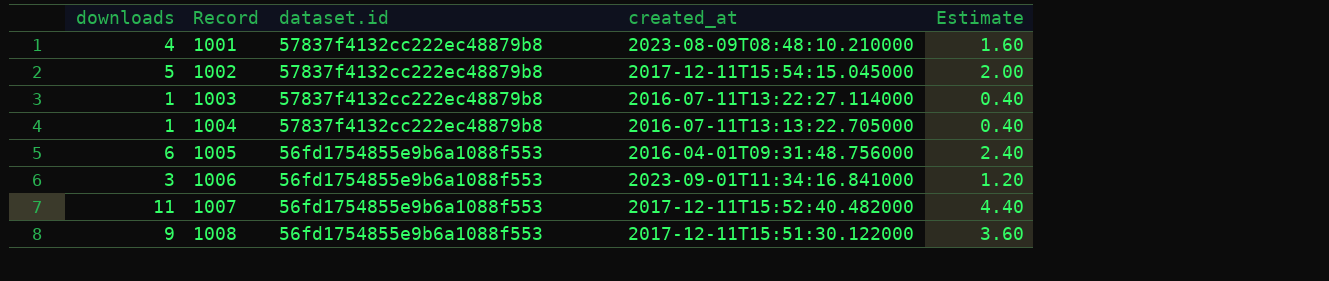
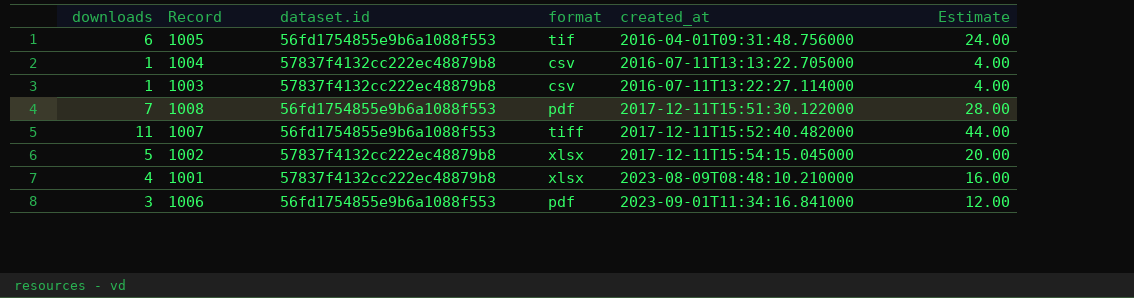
row order: Record ascending -> created_at ascending
column format | position: none -> 4
column Estimate | formula: [downloads] * 0.4 -> [downloads] * 4
1008 | downloads: 9 -> 7

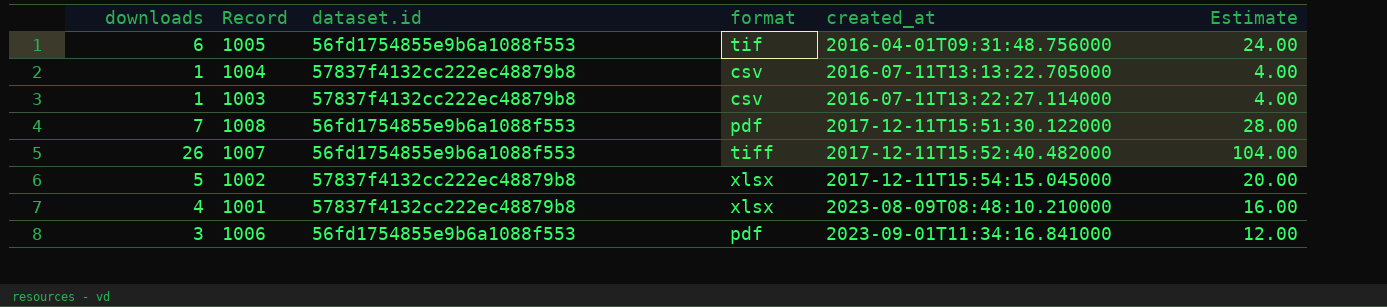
1007 | downloads: 11 -> 26
1007 | Estimate: 44.00 -> 104.00

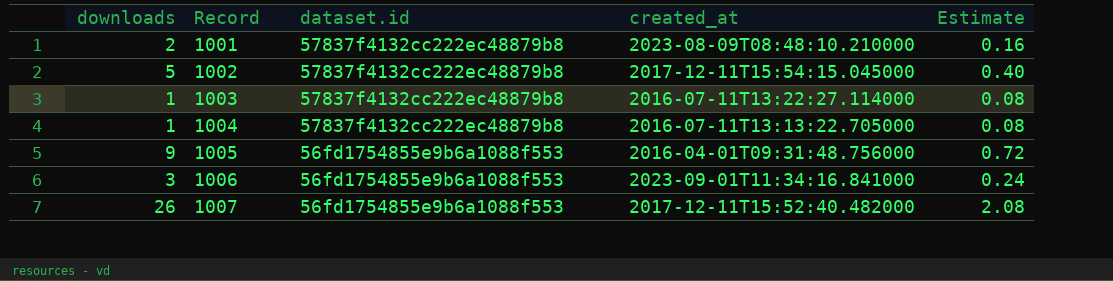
row order: created_at ascending -> Record ascending
column format | position: 4 -> none
column Estimate | formula: [downloads] * 4 -> [downloads] * 0.08
row 1008: 7 | 56fd1754855e9b6a1088f553 | pdf | 2017-12-11T15:51:30.122000 | 28.00 -> none
1001 | downloads: 4 -> 2
1005 | downloads: 6 -> 9

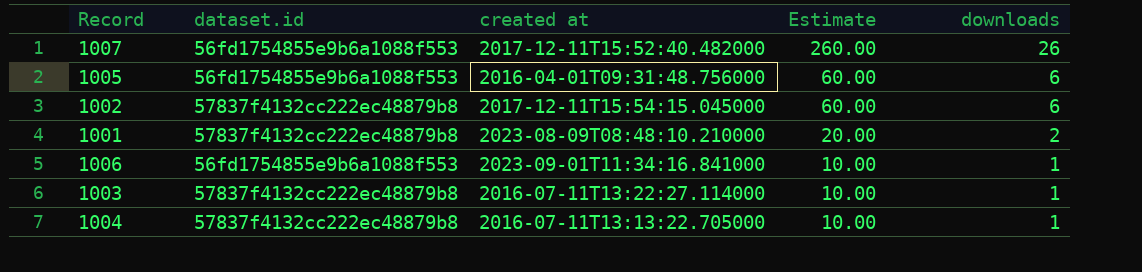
row order: Record ascending -> Estimate descending
column name: created_at -> created at
column Estimate | formula: [downloads] * 0.08 -> [downloads] * 10
column downloads | position: 1 -> 5
1005 | downloads: 9 -> 6
1002 | downloads: 5 -> 6
1006 | downloads: 3 -> 1

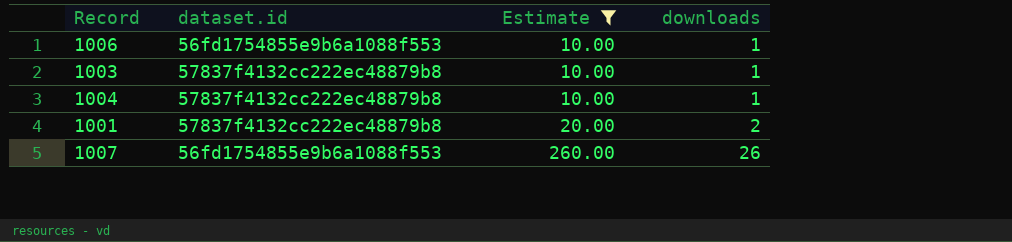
filter: none -> Estimate != 60.00
row order: Estimate descending -> Estimate ascending
column created at | position: 3 -> none

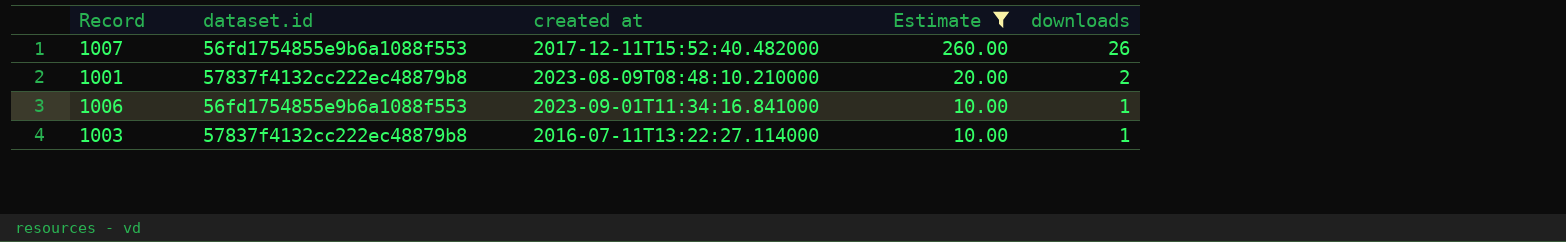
row order: Estimate ascending -> Estimate descending
column created at | position: none -> 3
row 1004: 57837f4132cc222ec48879b8 | 10.00 | 1 -> none

